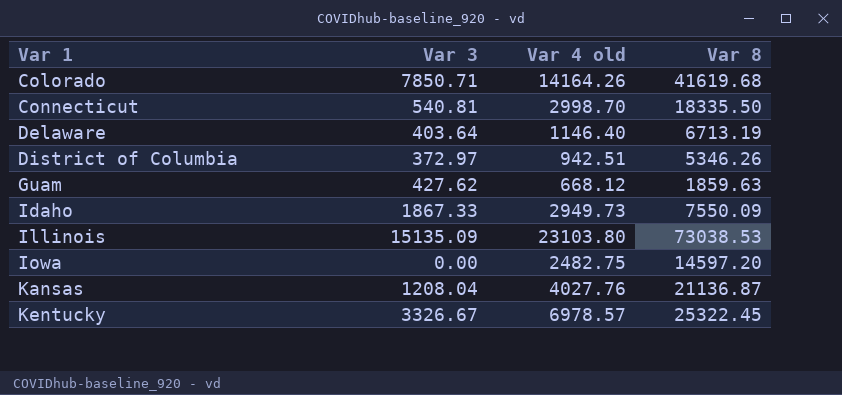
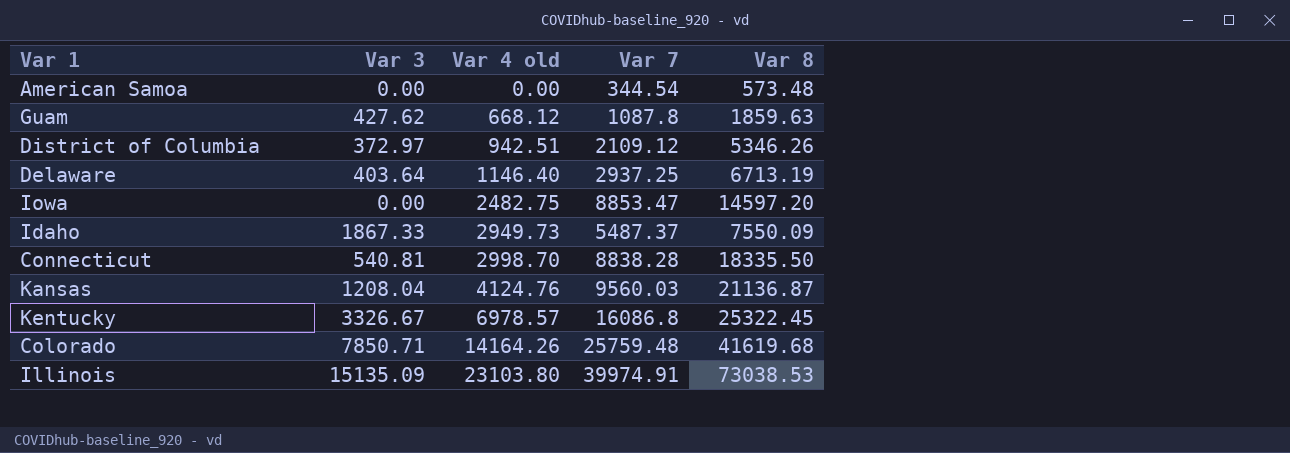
row order: Var 1 ascending -> Var 4 old ascending
column Var 7 | position: none -> 4
row American Samoa: none -> 0.00 | 0.00 | 344.54 | 573.48
Kansas | Var 4 old: 4027.76 -> 4124.76

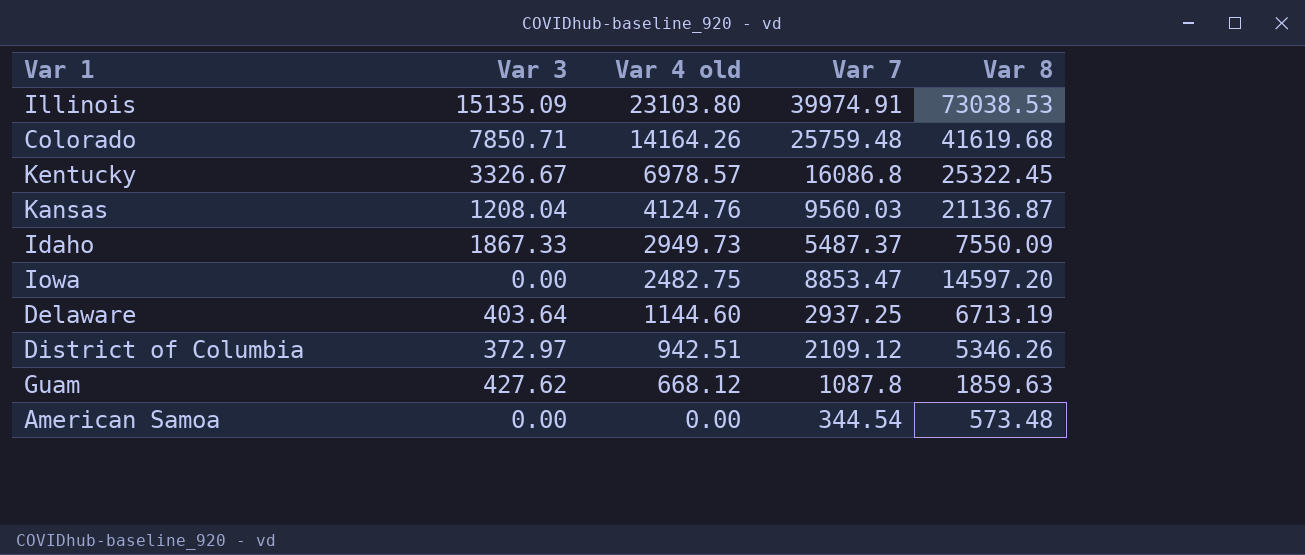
row order: Var 4 old ascending -> Var 4 old descending
row Connecticut: 540.81 | 2998.70 | 8838.28 | 18335.50 -> none
Delaware | Var 4 old: 1146.40 -> 1144.60

